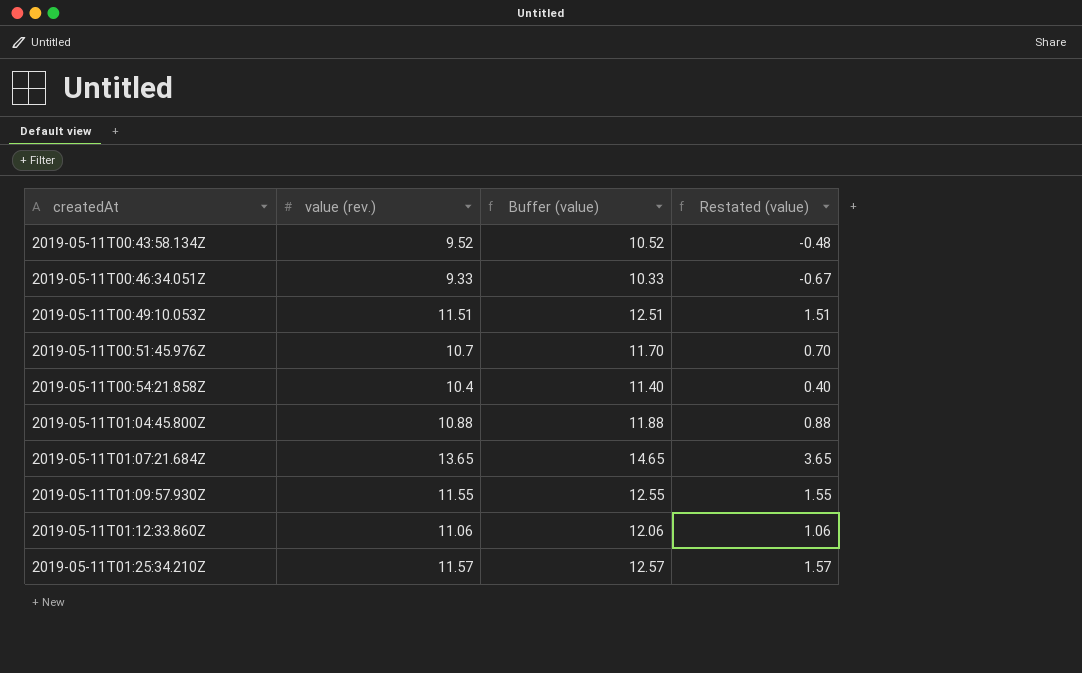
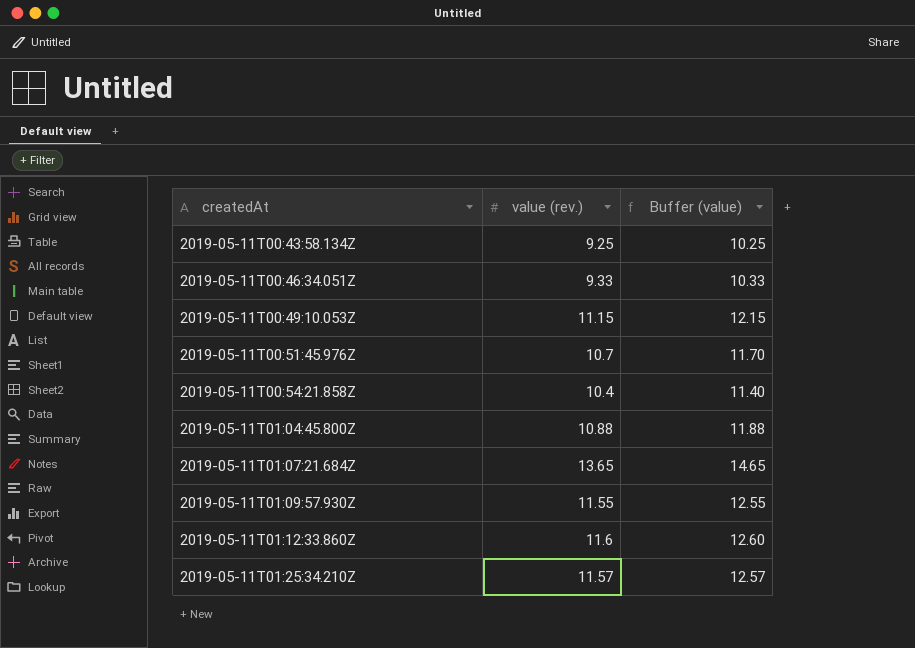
column Restated (value) | formula: [value (rev.)] - 10 -> none
2019-05-11T00:43:58.134Z | value (rev.): 9.52 -> 9.25
2019-05-11T00:43:58.134Z | Buffer (value): 10.52 -> 10.25
2019-05-11T00:49:10.053Z | value (rev.): 11.51 -> 11.15
2019-05-11T00:49:10.053Z | Buffer (value): 12.51 -> 12.15
2019-05-11T01:12:33.860Z | value (rev.): 11.06 -> 11.6
2019-05-11T01:12:33.860Z | Buffer (value): 12.06 -> 12.60

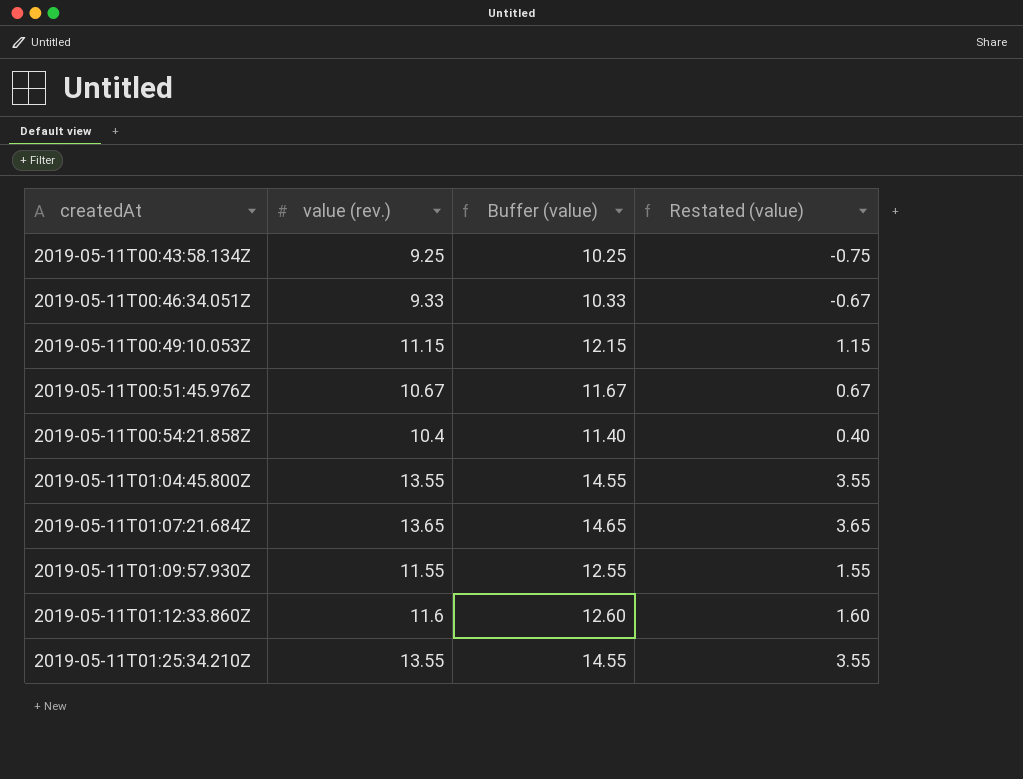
column Restated (value) | formula: none -> [value (rev.)] - 10
2019-05-11T00:51:45.976Z | value (rev.): 10.7 -> 10.67
2019-05-11T00:51:45.976Z | Buffer (value): 11.70 -> 11.67
2019-05-11T01:04:45.800Z | value (rev.): 10.88 -> 13.55
2019-05-11T01:04:45.800Z | Buffer (value): 11.88 -> 14.55
2019-05-11T01:25:34.210Z | value (rev.): 11.57 -> 13.55
2019-05-11T01:25:34.210Z | Buffer (value): 12.57 -> 14.55

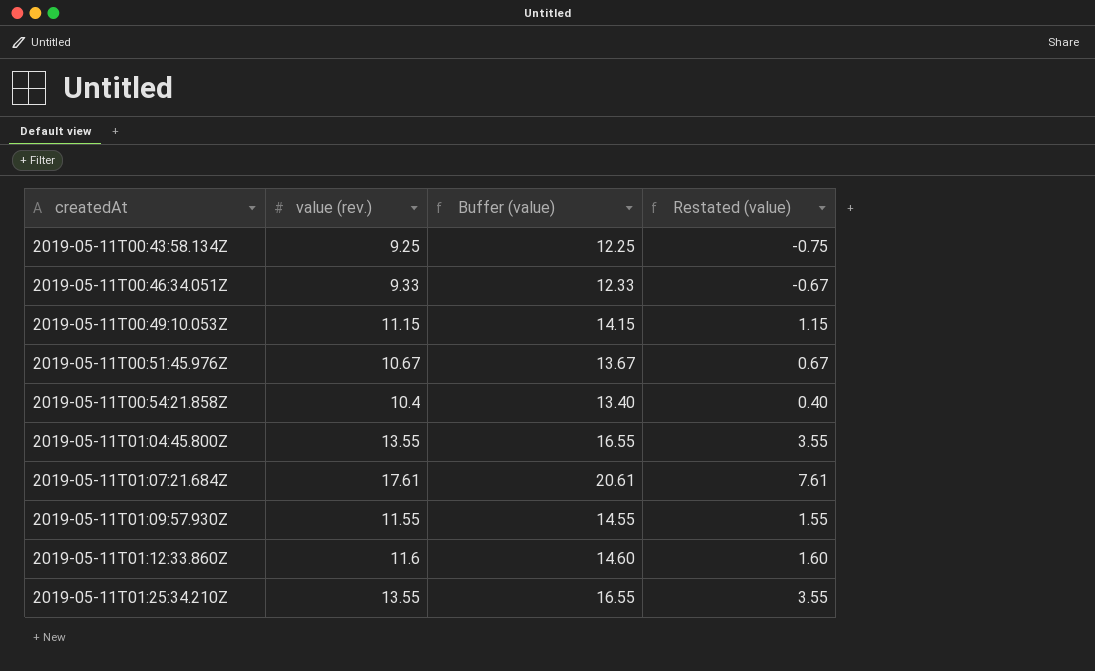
column Buffer (value) | formula: [value (rev.)] + 1 -> [value (rev.)] + 3
2019-05-11T01:07:21.684Z | value (rev.): 13.65 -> 17.61
2019-05-11T01:07:21.684Z | Restated (value): 3.65 -> 7.61

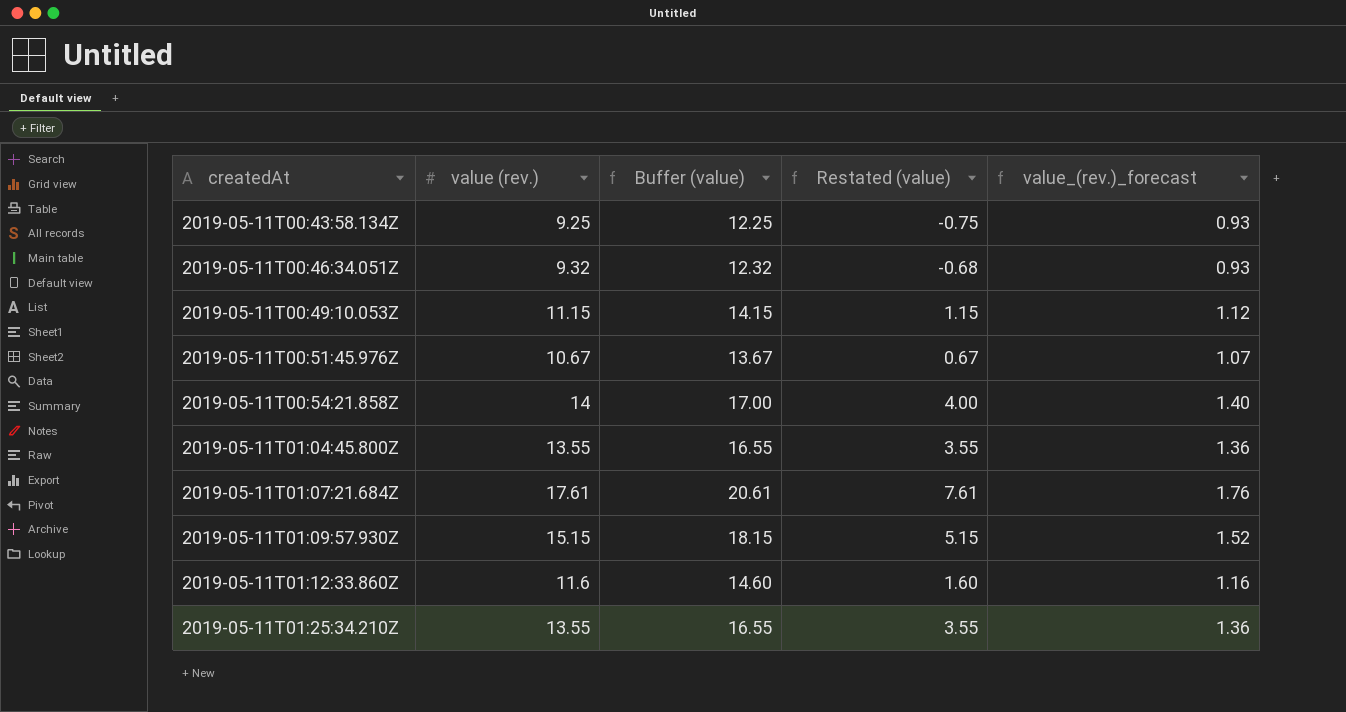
column value_(rev.)_forecast | formula: none -> [value (rev.)] * 0.1
2019-05-11T00:46:34.051Z | value (rev.): 9.33 -> 9.32
2019-05-11T00:46:34.051Z | Buffer (value): 12.33 -> 12.32
2019-05-11T00:46:34.051Z | Restated (value): -0.67 -> -0.68
2019-05-11T00:54:21.858Z | value (rev.): 10.4 -> 14
2019-05-11T00:54:21.858Z | Buffer (value): 13.40 -> 17.00
2019-05-11T00:54:21.858Z | Restated (value): 0.40 -> 4.00
2019-05-11T01:09:57.930Z | value (rev.): 11.55 -> 15.15
2019-05-11T01:09:57.930Z | Buffer (value): 14.55 -> 18.15
2019-05-11T01:09:57.930Z | Restated (value): 1.55 -> 5.15

